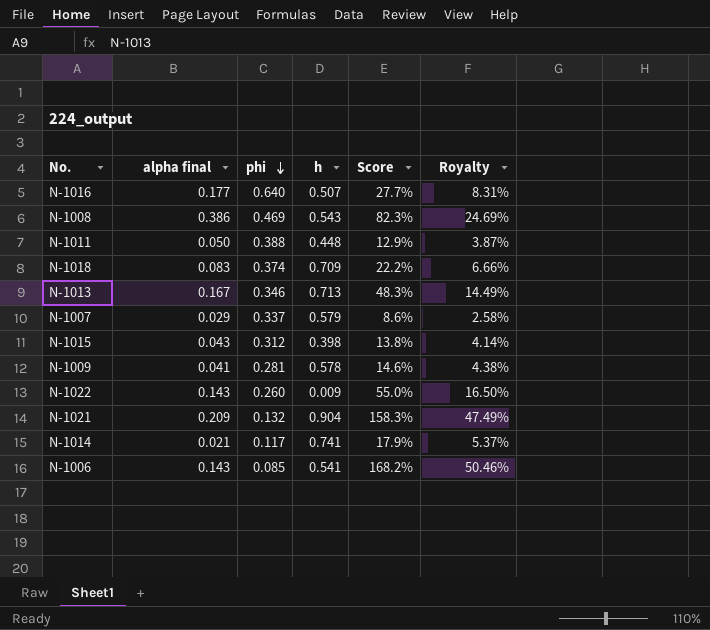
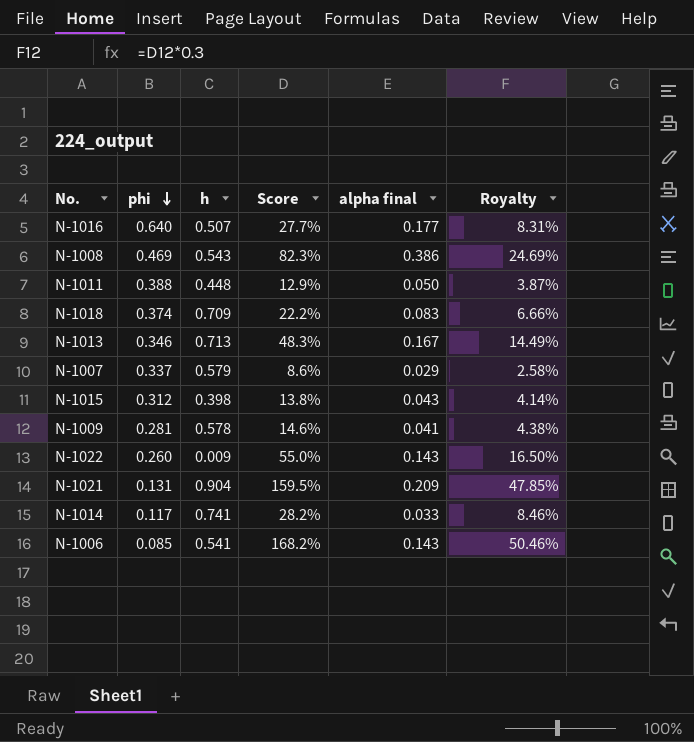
column alpha final | position: 2 -> 5
N-1021 | phi: 0.132 -> 0.131
N-1021 | Score: 158.3% -> 159.5%
N-1021 | Royalty: 47.49% -> 47.85%
N-1014 | Score: 17.9% -> 28.2%
N-1014 | alpha final: 0.021 -> 0.033
N-1014 | Royalty: 5.37% -> 8.46%

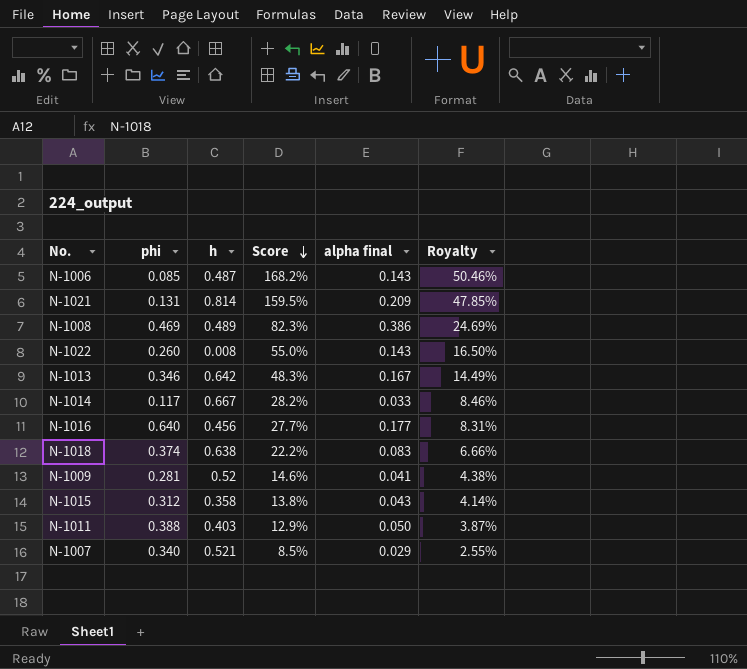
row order: phi descending -> Score descending
N-1006 | h: 0.541 -> 0.487
N-1021 | h: 0.904 -> 0.814
N-1008 | h: 0.543 -> 0.489
N-1022 | h: 0.009 -> 0.008
N-1013 | h: 0.713 -> 0.642
N-1014 | h: 0.741 -> 0.667
N-1016 | h: 0.507 -> 0.456
N-1018 | h: 0.709 -> 0.638
N-1009 | h: 0.578 -> 0.52
N-1015 | h: 0.398 -> 0.358
N-1011 | h: 0.448 -> 0.403
N-1007 | phi: 0.337 -> 0.340
N-1007 | h: 0.579 -> 0.521
N-1007 | Score: 8.6% -> 8.5%
N-1007 | Royalty: 2.58% -> 2.55%

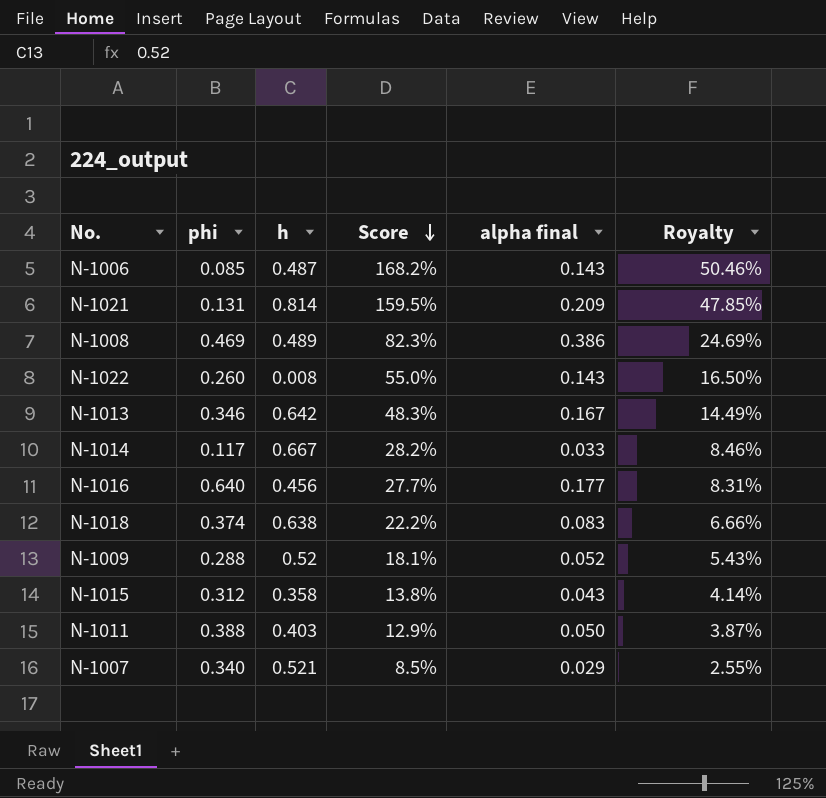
N-1009 | phi: 0.281 -> 0.288
N-1009 | Score: 14.6% -> 18.1%
N-1009 | alpha final: 0.041 -> 0.052
N-1009 | Royalty: 4.38% -> 5.43%

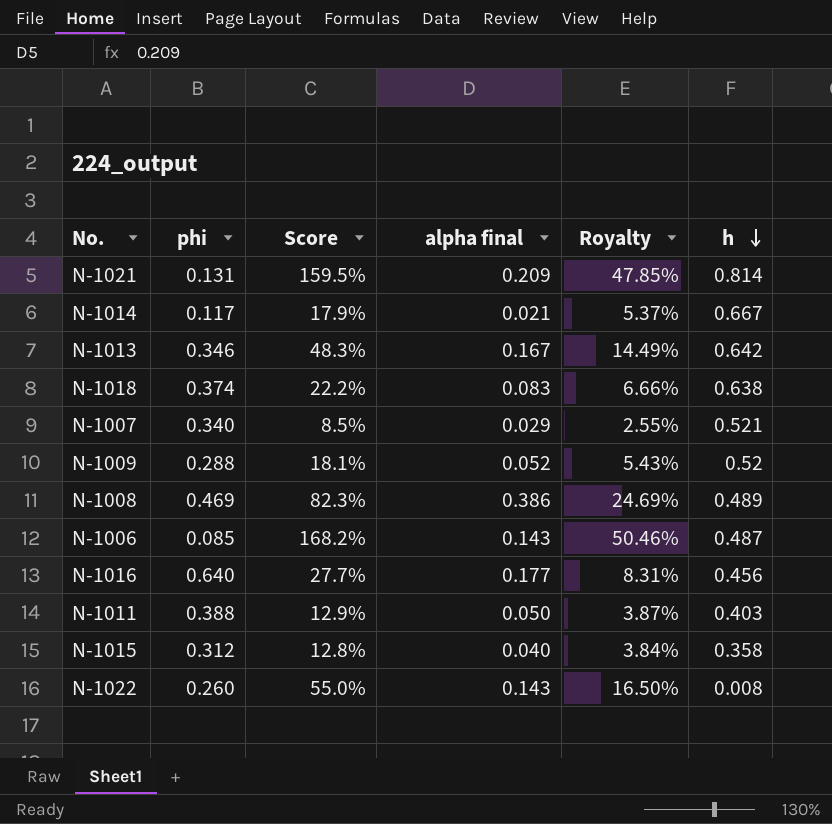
row order: Score descending -> h descending
column h | position: 3 -> 6
N-1014 | Score: 28.2% -> 17.9%
N-1014 | alpha final: 0.033 -> 0.021
N-1014 | Royalty: 8.46% -> 5.37%
N-1015 | Score: 13.8% -> 12.8%
N-1015 | alpha final: 0.043 -> 0.040
N-1015 | Royalty: 4.14% -> 3.84%

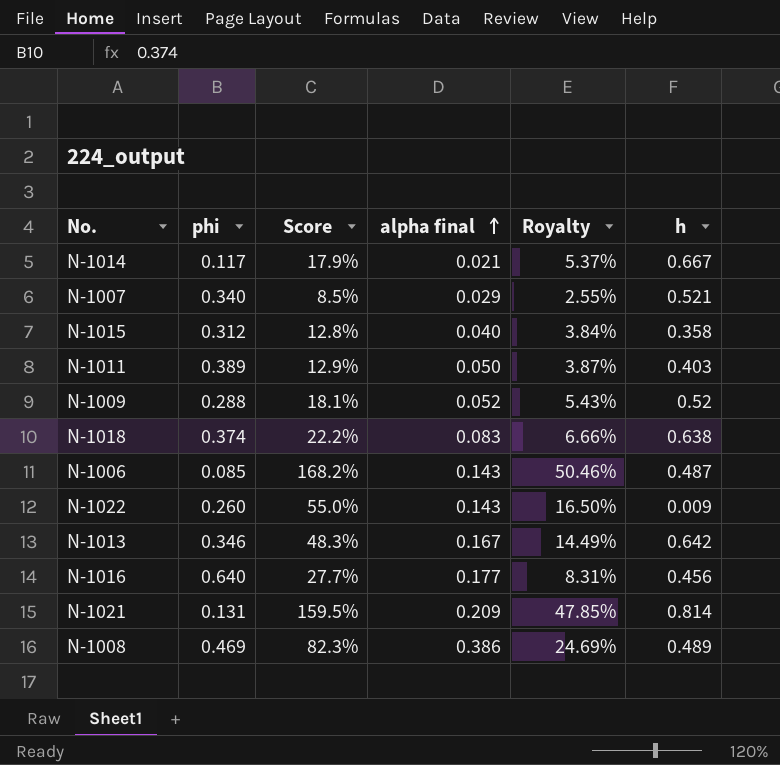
row order: h descending -> alpha final ascending
N-1011 | phi: 0.388 -> 0.389
N-1022 | h: 0.008 -> 0.009

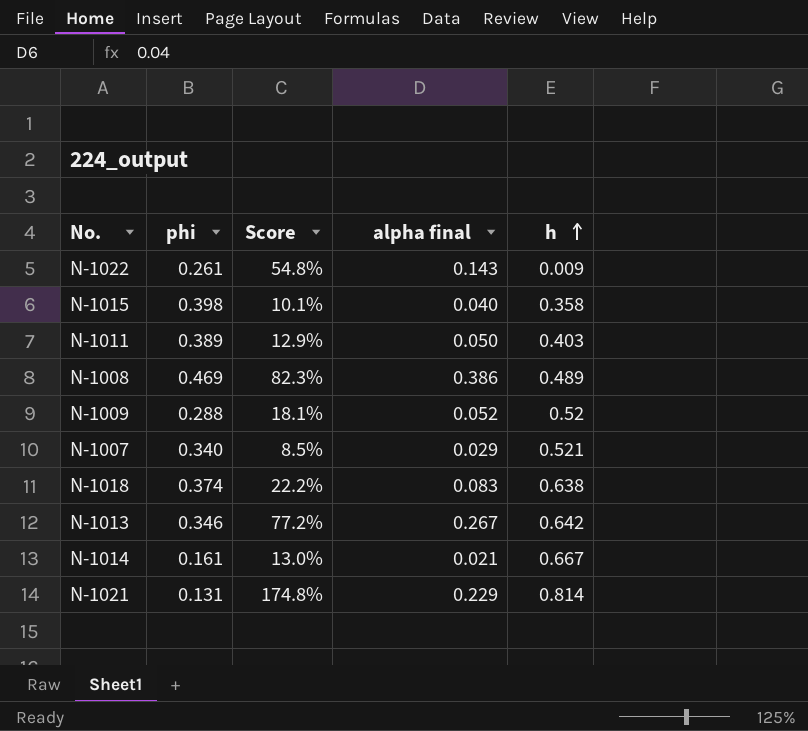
row order: alpha final ascending -> h ascending
column Royalty | formula: [Score] * 0.3 -> none
row N-1006: 0.085 | 168.2% | 0.143 | 50.46% | 0.487 -> none
row N-1016: 0.640 | 27.7% | 0.177 | 8.31% | 0.456 -> none
N-1022 | phi: 0.260 -> 0.261
N-1022 | Score: 55.0% -> 54.8%
N-1015 | phi: 0.312 -> 0.398
N-1015 | Score: 12.8% -> 10.1%
N-1013 | Score: 48.3% -> 77.2%
N-1013 | alpha final: 0.167 -> 0.267
N-1014 | phi: 0.117 -> 0.161
N-1014 | Score: 17.9% -> 13.0%
N-1021 | Score: 159.5% -> 174.8%
N-1021 | alpha final: 0.209 -> 0.229

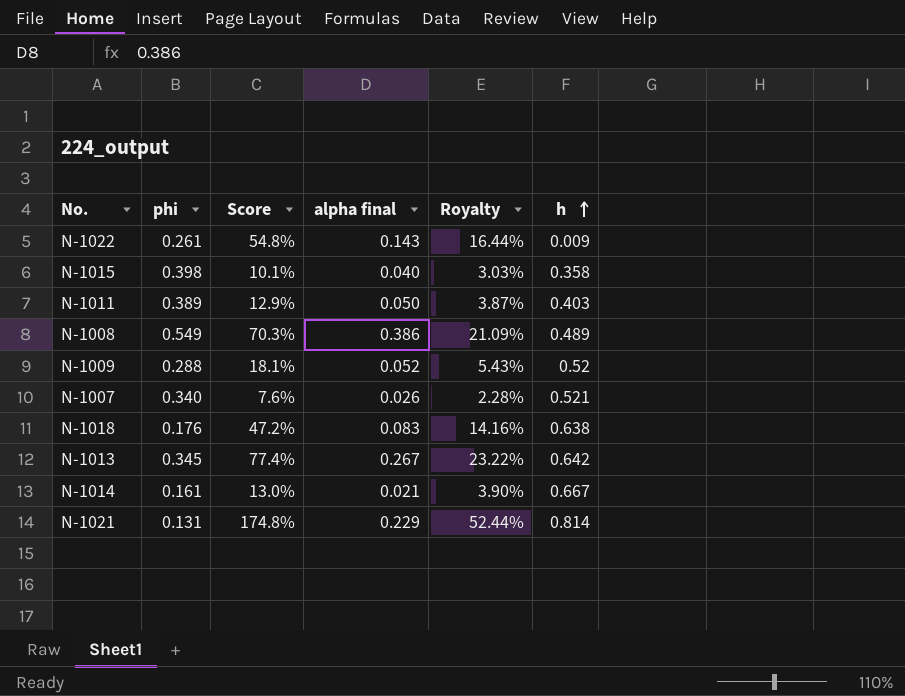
column Royalty | formula: none -> [Score] * 0.3
N-1008 | phi: 0.469 -> 0.549
N-1008 | Score: 82.3% -> 70.3%
N-1007 | Score: 8.5% -> 7.6%
N-1007 | alpha final: 0.029 -> 0.026
N-1018 | phi: 0.374 -> 0.176
N-1018 | Score: 22.2% -> 47.2%
N-1013 | phi: 0.346 -> 0.345
N-1013 | Score: 77.2% -> 77.4%

